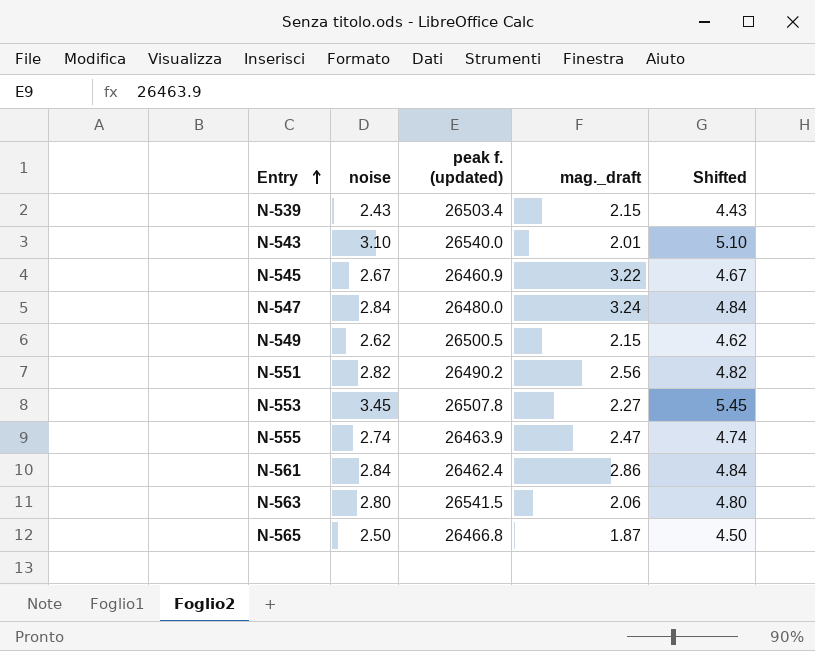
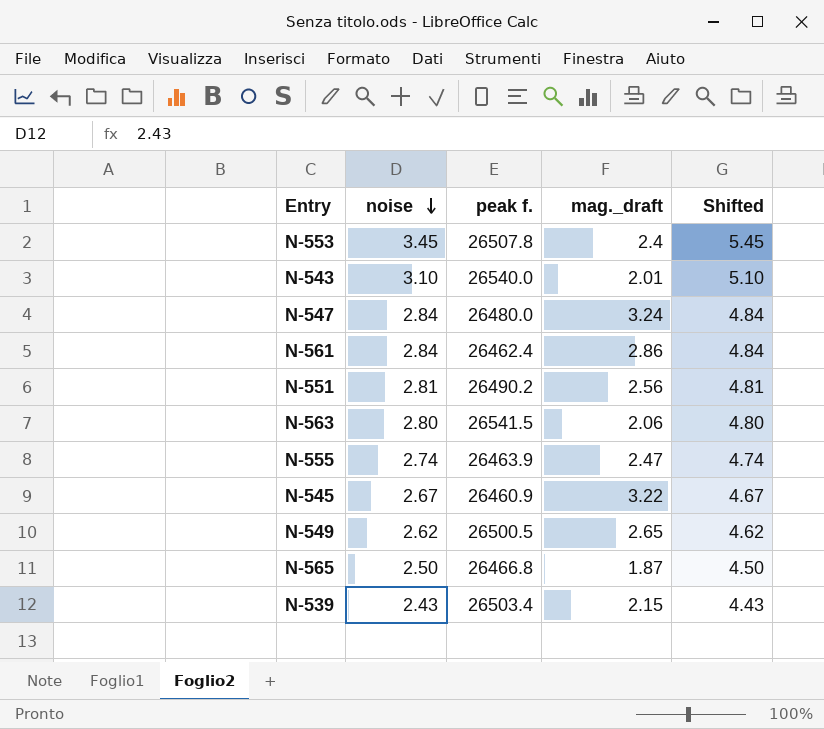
row order: Entry ascending -> noise descending
column name: peak f. (updated) -> peak f.
N-553 | mag._draft: 2.27 -> 2.4
N-551 | noise: 2.82 -> 2.81
N-551 | Shifted: 4.82 -> 4.81
N-549 | mag._draft: 2.15 -> 2.65

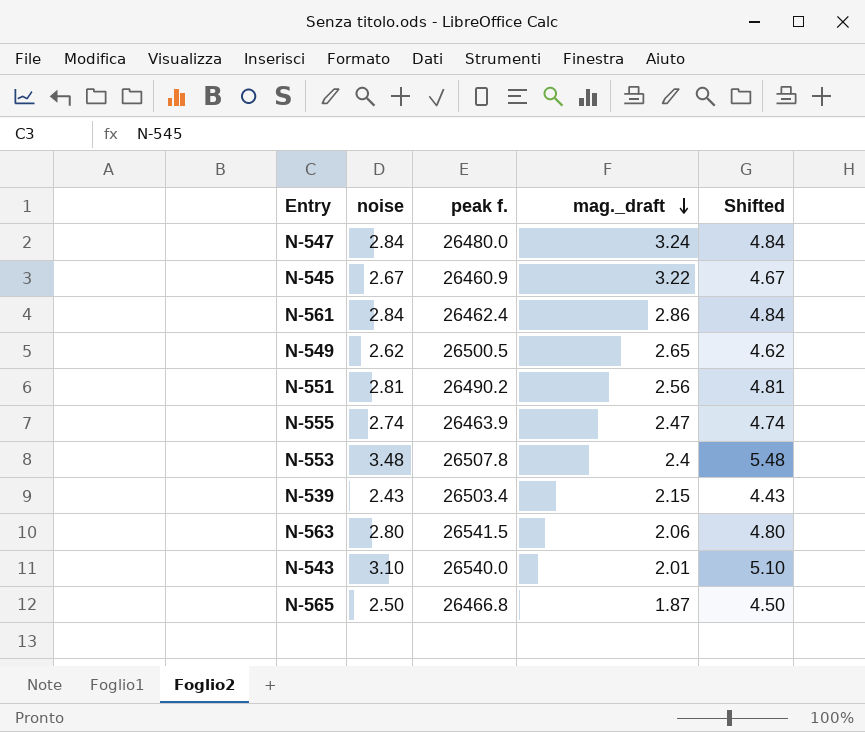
row order: noise descending -> mag._draft descending
N-553 | noise: 3.45 -> 3.48
N-553 | Shifted: 5.45 -> 5.48

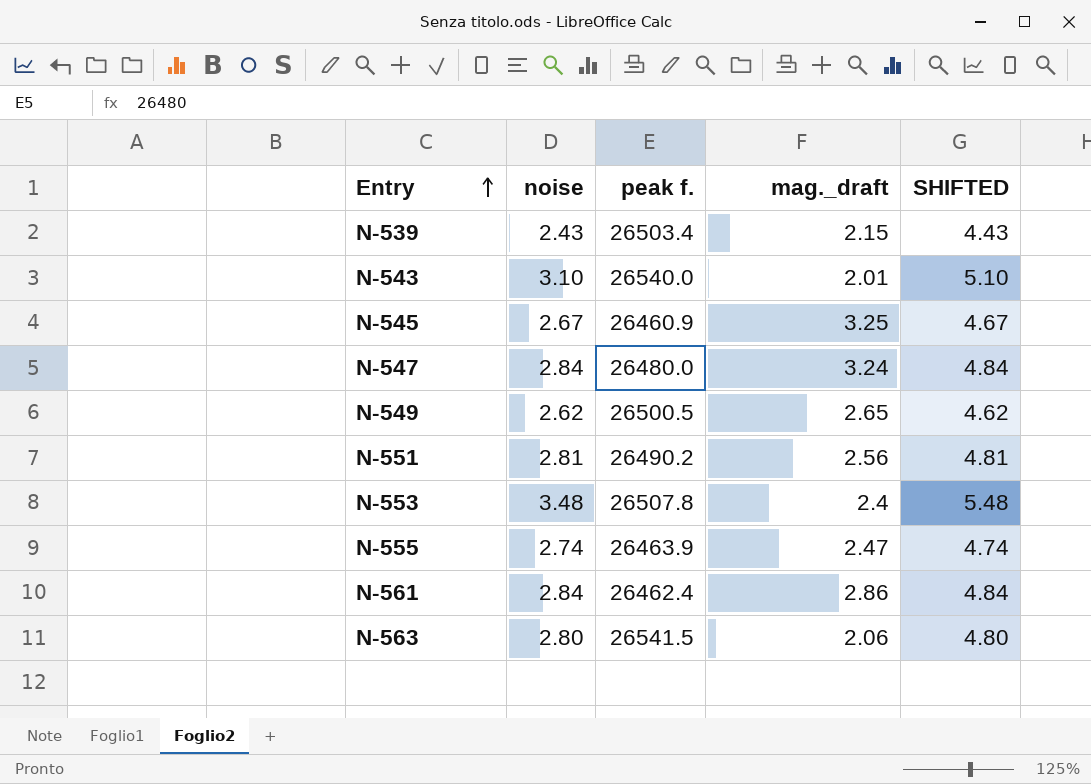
row order: mag._draft descending -> Entry ascending
column name: Shifted -> SHIFTED
row N-565: 2.50 | 26466.8 | 1.87 | 4.50 -> none
N-545 | mag._draft: 3.22 -> 3.25

